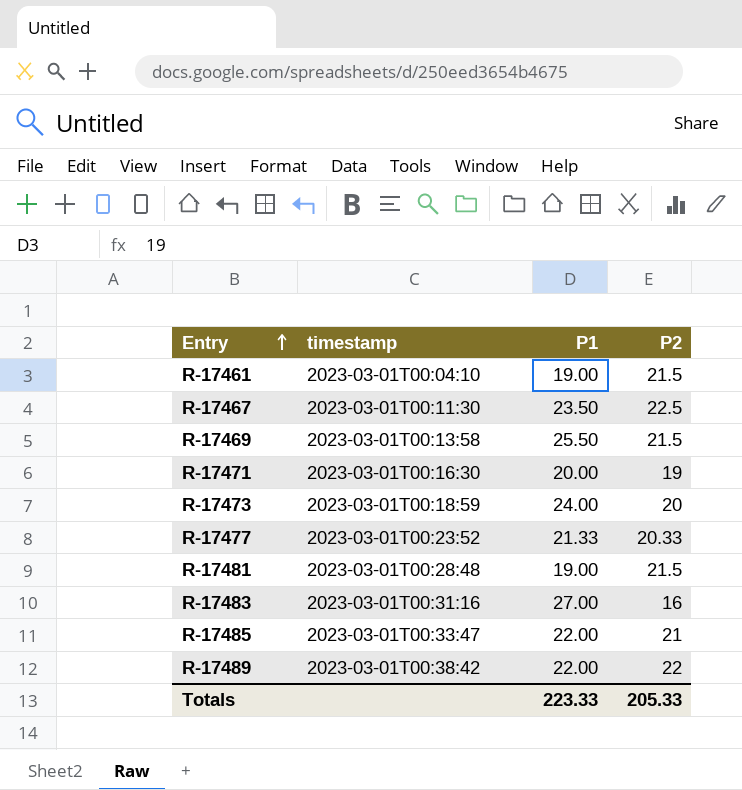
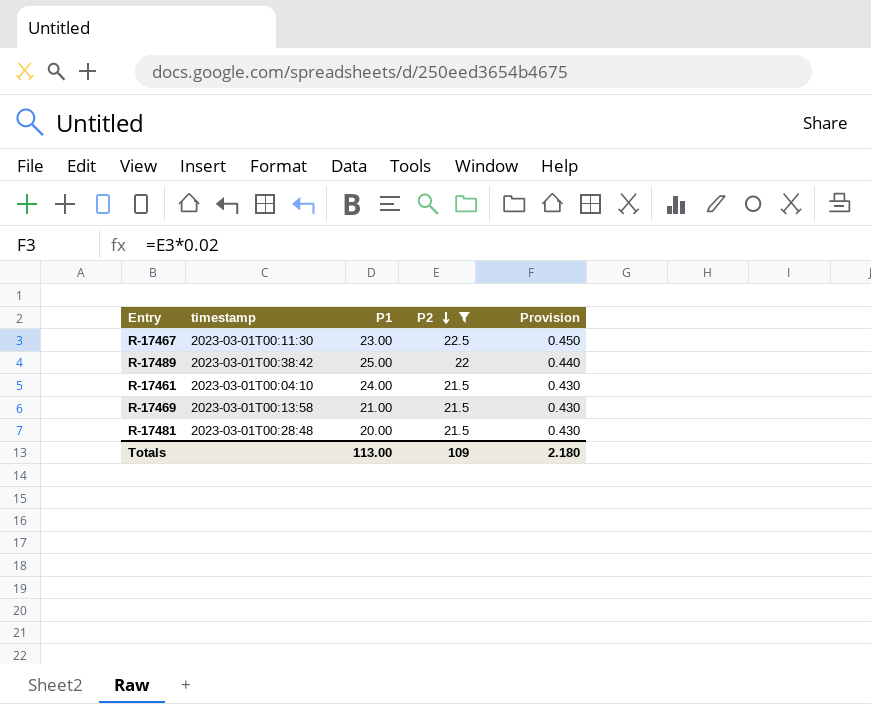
filter: none -> P2 >= 21.5
row order: Entry ascending -> P2 descending
column Provision | formula: none -> [P2] * 0.02
R-17467 | P1: 23.50 -> 23.00
R-17489 | P1: 22.00 -> 25.00
R-17461 | P1: 19.00 -> 24.00
R-17469 | P1: 25.50 -> 21.00
R-17481 | P1: 19.00 -> 20.00
Totals | P1: 223.33 -> 113.00
Totals | P2: 205.33 -> 109

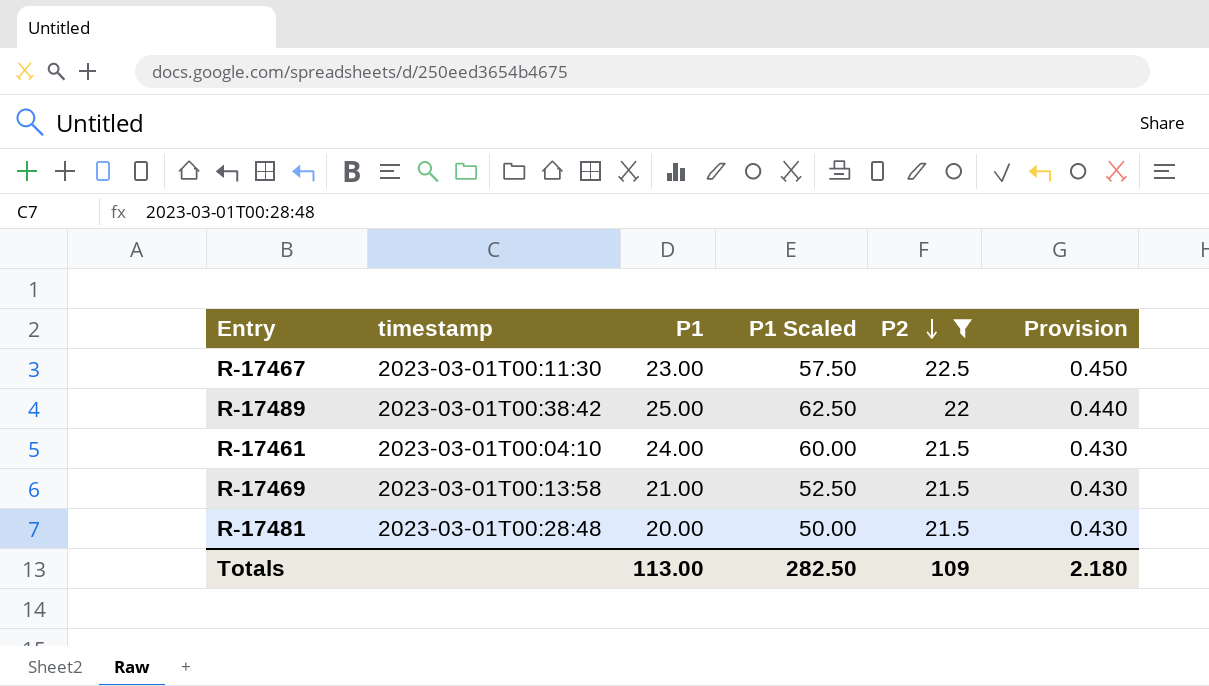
column P1 Scaled | formula: none -> [P1] * 2.5

